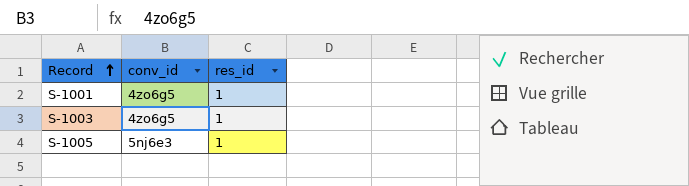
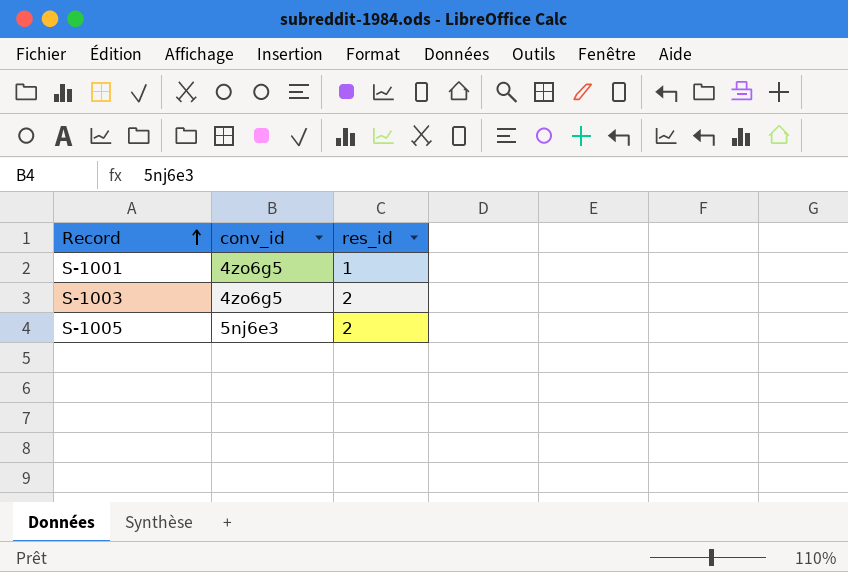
S-1003 | res_id: 1 -> 2
S-1005 | res_id: 1 -> 2

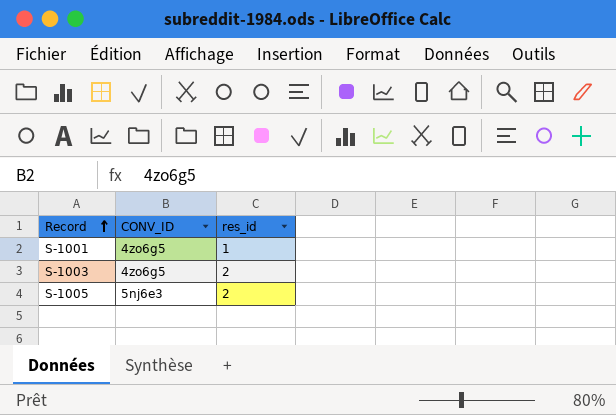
column name: conv_id -> CONV_ID

